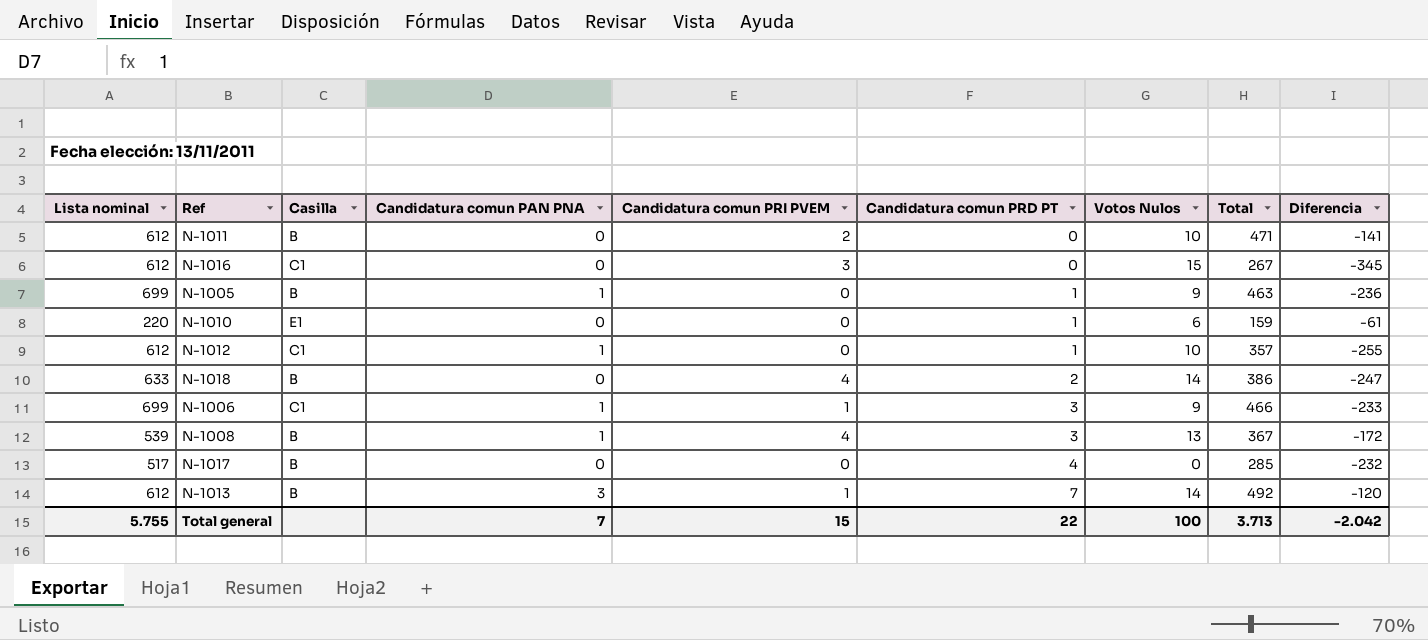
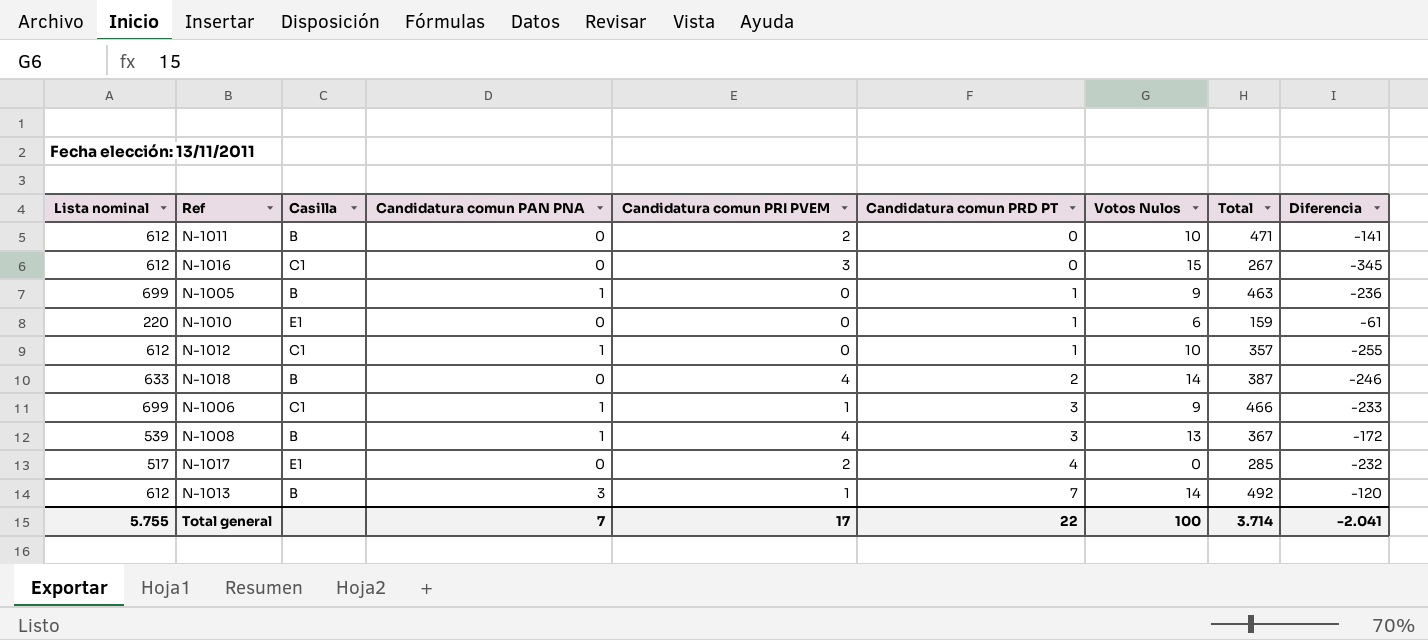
N-1018 | Total: 386 -> 387
N-1018 | Diferencia: -247 -> -246
N-1017 | Casilla: B -> E1
N-1017 | Candidatura comun PRI PVEM: 0 -> 2
Total general | Candidatura comun PRI PVEM: 15 -> 17
Total general | Total: 3.713 -> 3.714
Total general | Diferencia: -2.042 -> -2.041

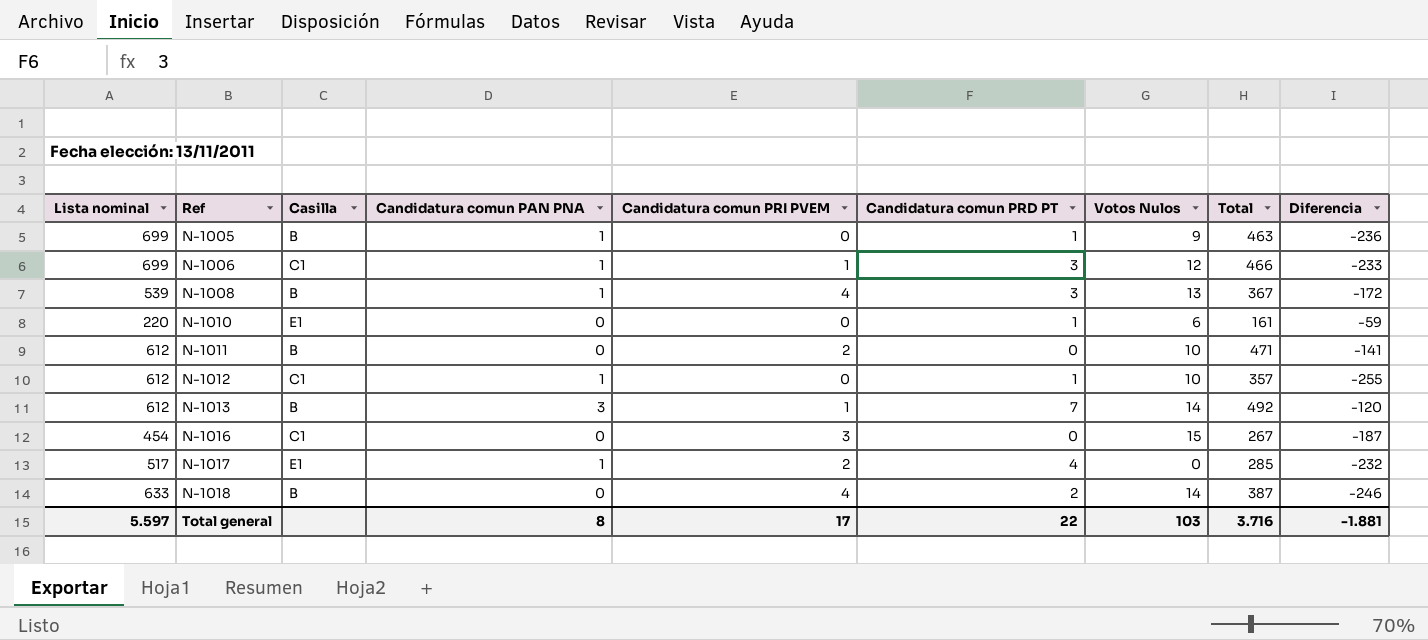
row order: Candidatura comun PRD PT ascending -> Ref ascending
N-1006 | Votos Nulos: 9 -> 12
N-1010 | Total: 159 -> 161
N-1010 | Diferencia: -61 -> -59
N-1016 | Lista nominal: 612 -> 454
N-1016 | Diferencia: -345 -> -187
N-1017 | Candidatura comun PAN PNA: 0 -> 1
Total general | Lista nominal: 5.755 -> 5.597
Total general | Candidatura comun PAN PNA: 7 -> 8
Total general | Votos Nulos: 100 -> 103
Total general | Total: 3.714 -> 3.716
Total general | Diferencia: -2.041 -> -1.881

